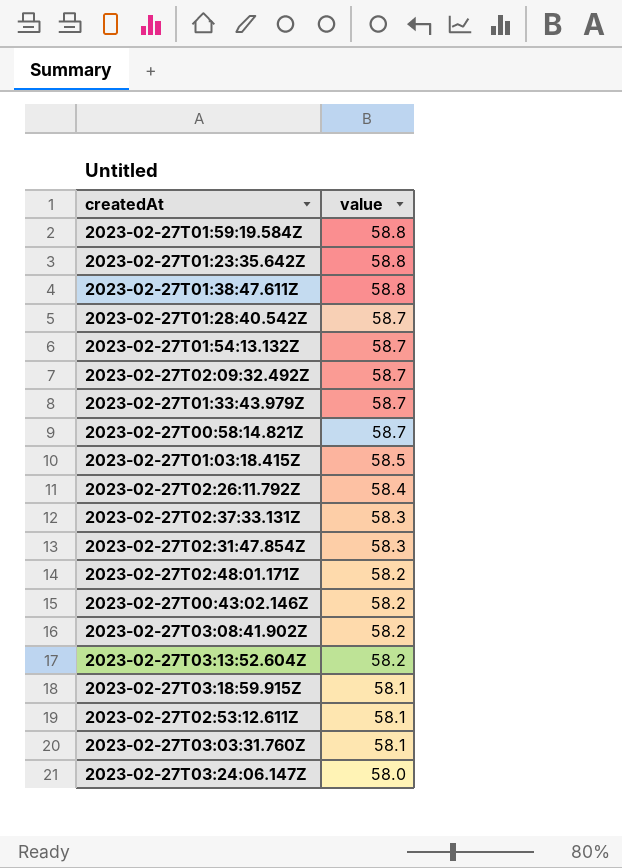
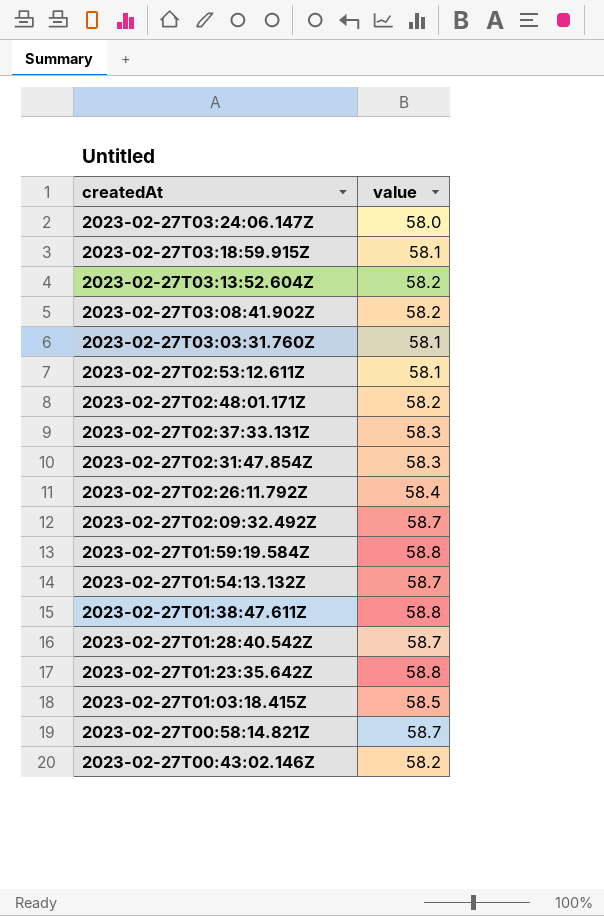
row order: value descending -> createdAt descending
row 2023-02-27T01:33:43.979Z: 58.7 -> none

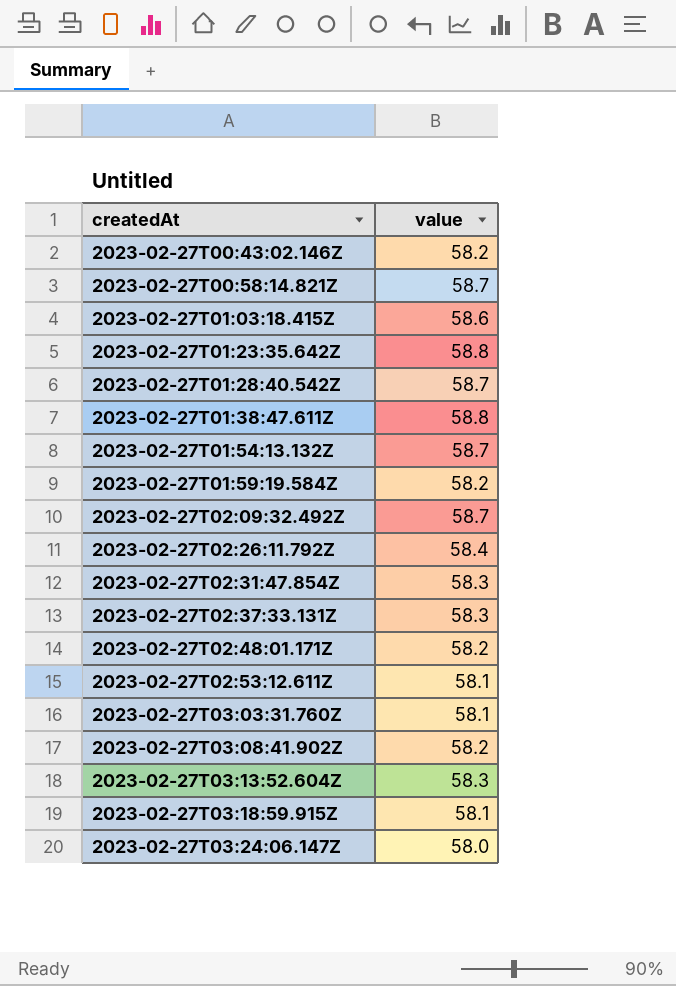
row order: createdAt descending -> createdAt ascending
2023-02-27T01:03:18.415Z | value: 58.5 -> 58.6
2023-02-27T01:59:19.584Z | value: 58.8 -> 58.2
2023-02-27T03:13:52.604Z | value: 58.2 -> 58.3

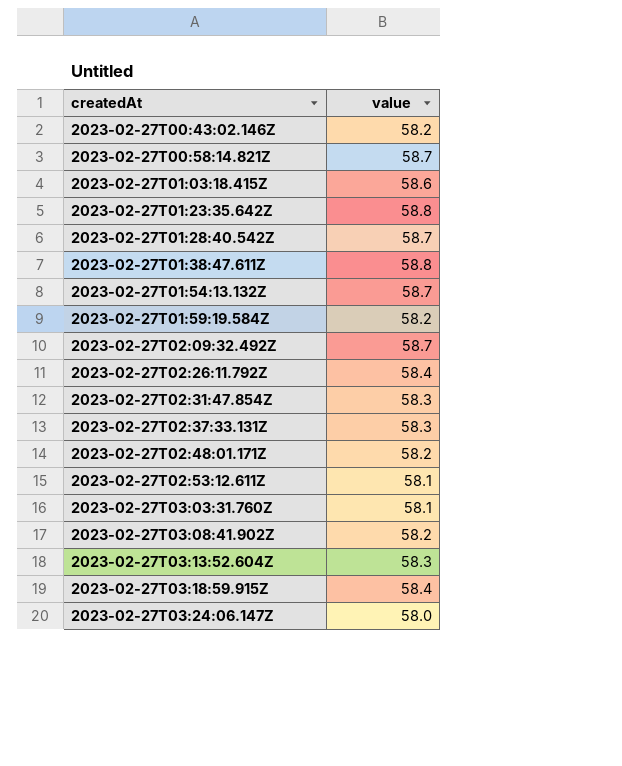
2023-02-27T03:18:59.915Z | value: 58.1 -> 58.4

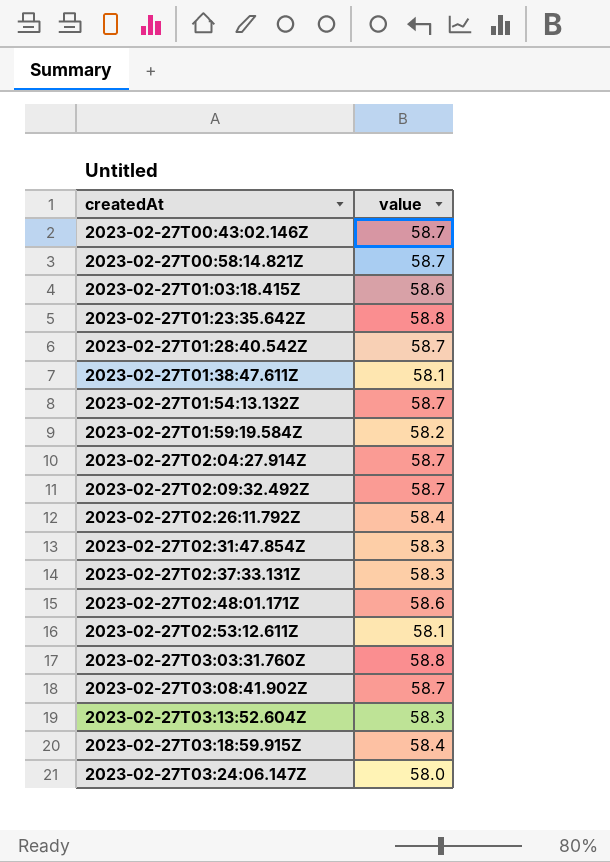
2023-02-27T00:43:02.146Z | value: 58.2 -> 58.7
2023-02-27T01:38:47.611Z | value: 58.8 -> 58.1
row 2023-02-27T02:04:27.914Z: none -> 58.7
2023-02-27T02:48:01.171Z | value: 58.2 -> 58.6
2023-02-27T03:03:31.760Z | value: 58.1 -> 58.8
2023-02-27T03:08:41.902Z | value: 58.2 -> 58.7

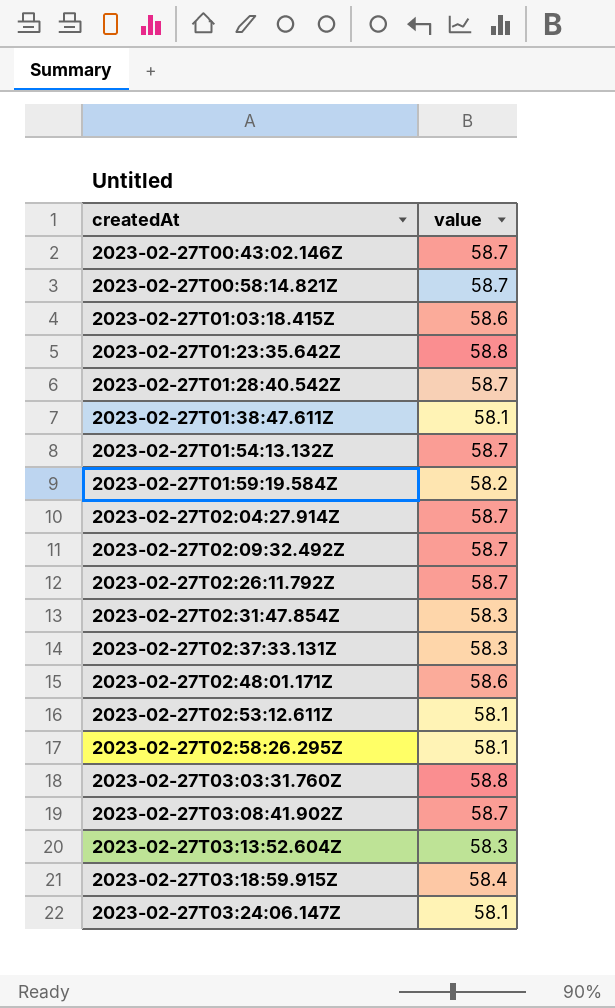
2023-02-27T02:26:11.792Z | value: 58.4 -> 58.7
row 2023-02-27T02:58:26.295Z: none -> 58.1
2023-02-27T03:24:06.147Z | value: 58.0 -> 58.1

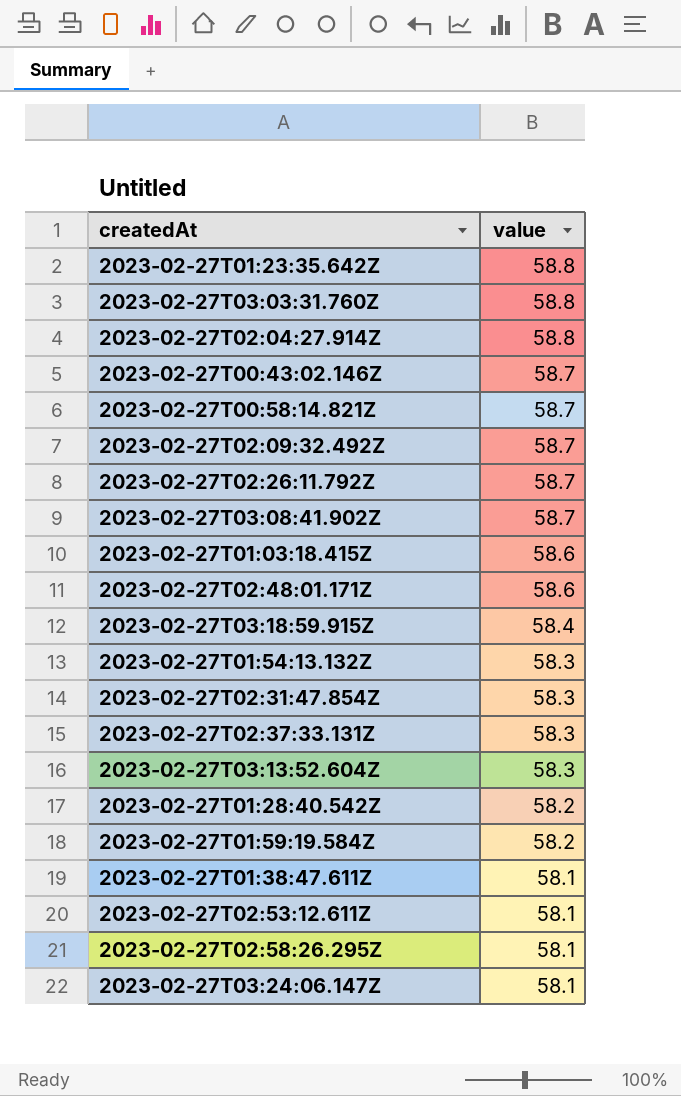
row order: createdAt ascending -> value descending
2023-02-27T02:04:27.914Z | value: 58.7 -> 58.8
2023-02-27T01:54:13.132Z | value: 58.7 -> 58.3
2023-02-27T01:28:40.542Z | value: 58.7 -> 58.2

